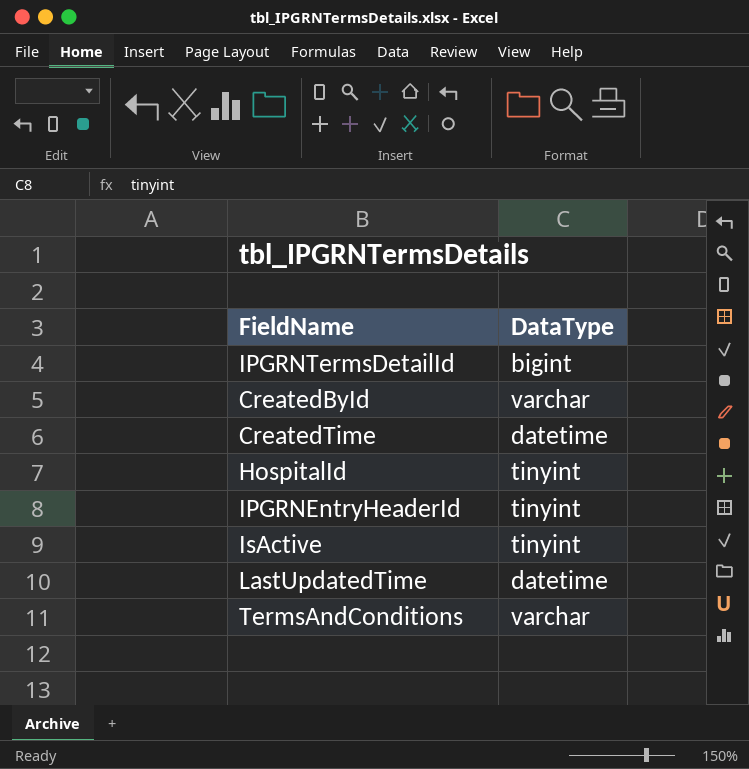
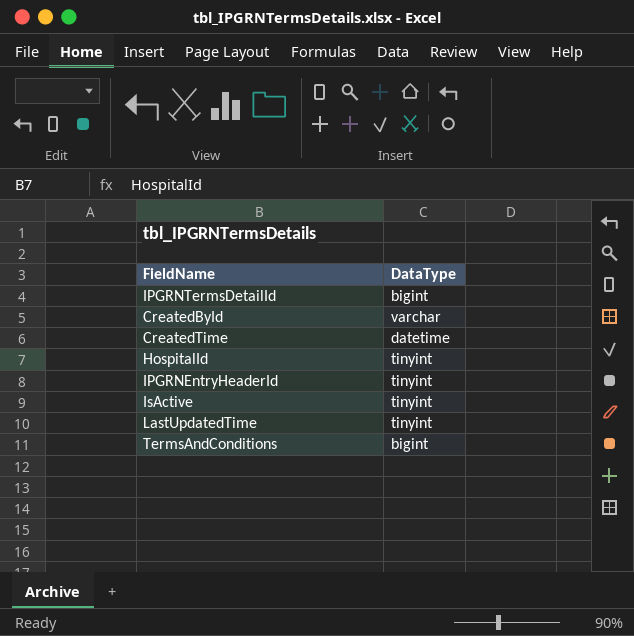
LastUpdatedTime | DataType: datetime -> tinyint
TermsAndConditions | DataType: varchar -> bigint

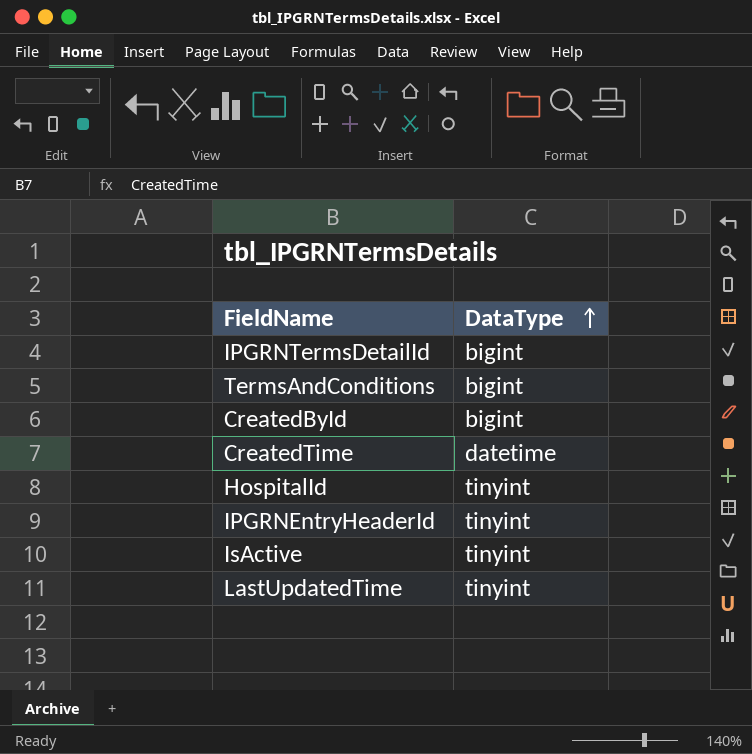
row order: none -> DataType ascending
CreatedById | DataType: varchar -> bigint

